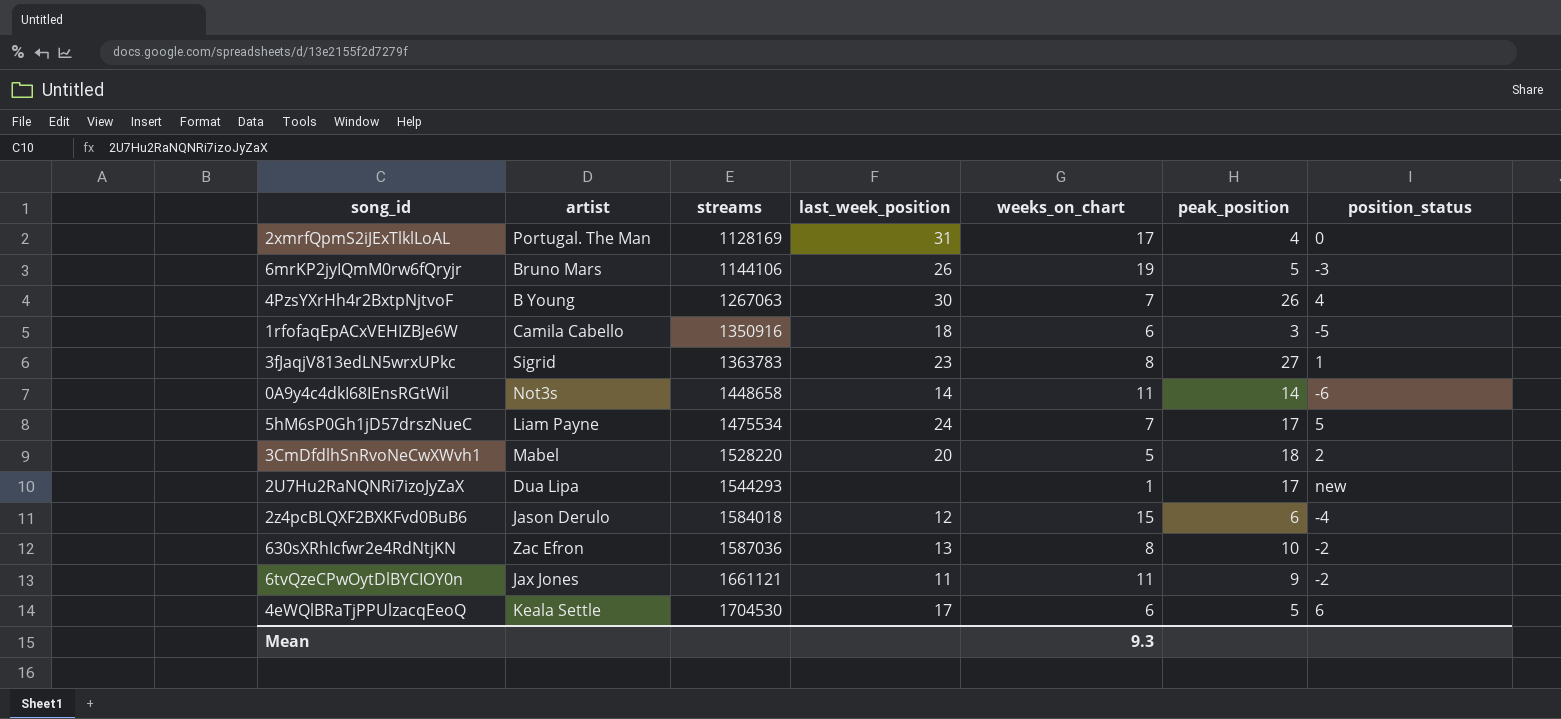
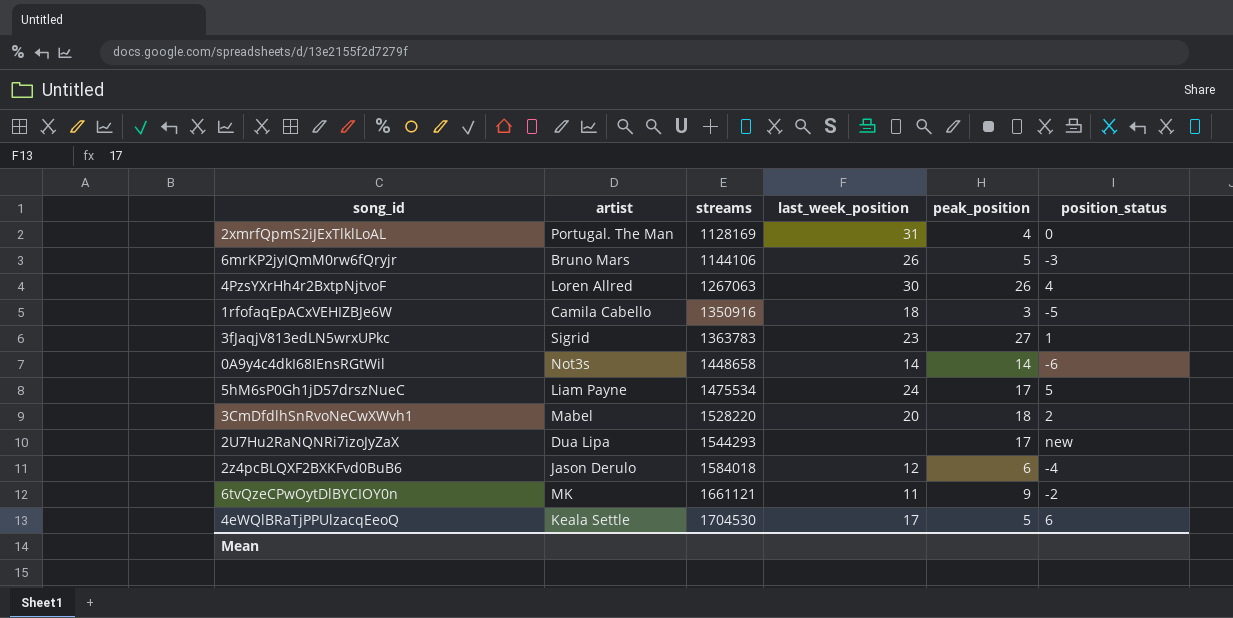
column weeks_on_chart | position: 5 -> none
row 630sXRhIcfwr2e4RdNtjKN: Zac Efron | 1587036 | 13 | 8 | 10 | -2 -> none
4PzsYXrHh4r2BxtpNjtvoF | artist: B Young -> Loren Allred
6tvQzeCPwOytDlBYCIOY0n | artist: Jax Jones -> MK

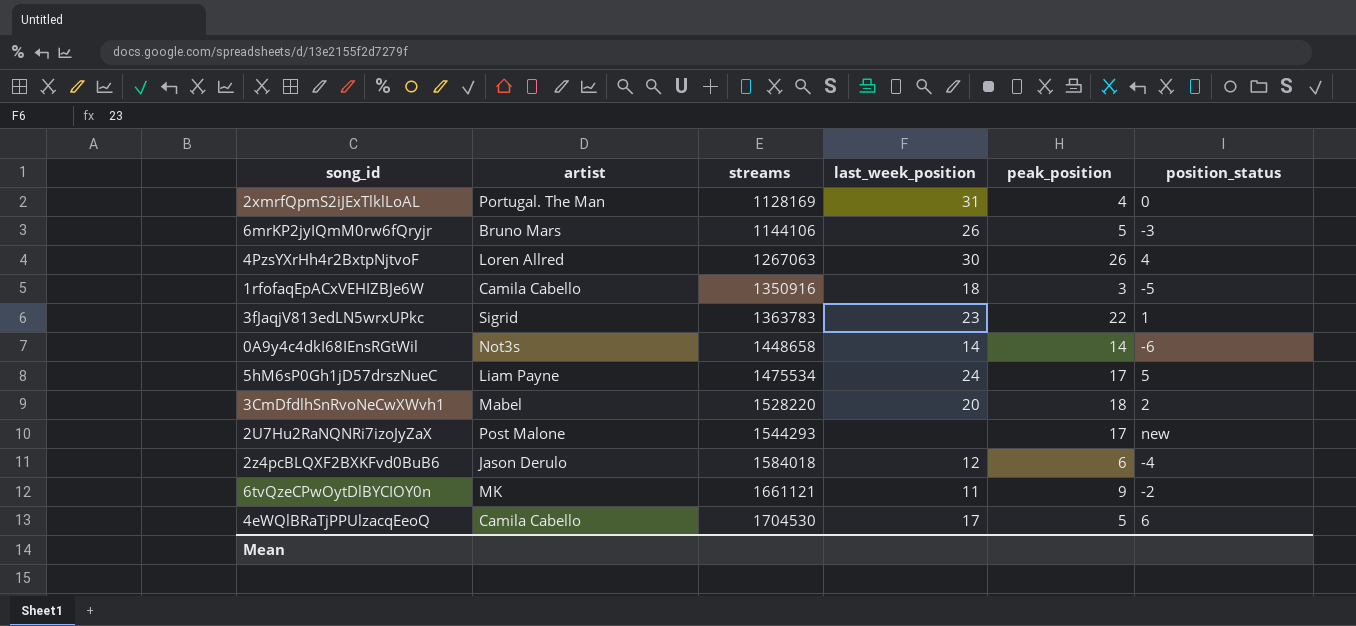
3fJaqjV813edLN5wrxUPkc | peak_position: 27 -> 22
2U7Hu2RaNQNRi7izoJyZaX | artist: Dua Lipa -> Post Malone
4eWQlBRaTjPPUlzacqEeoQ | artist: Keala Settle -> Camila Cabello

